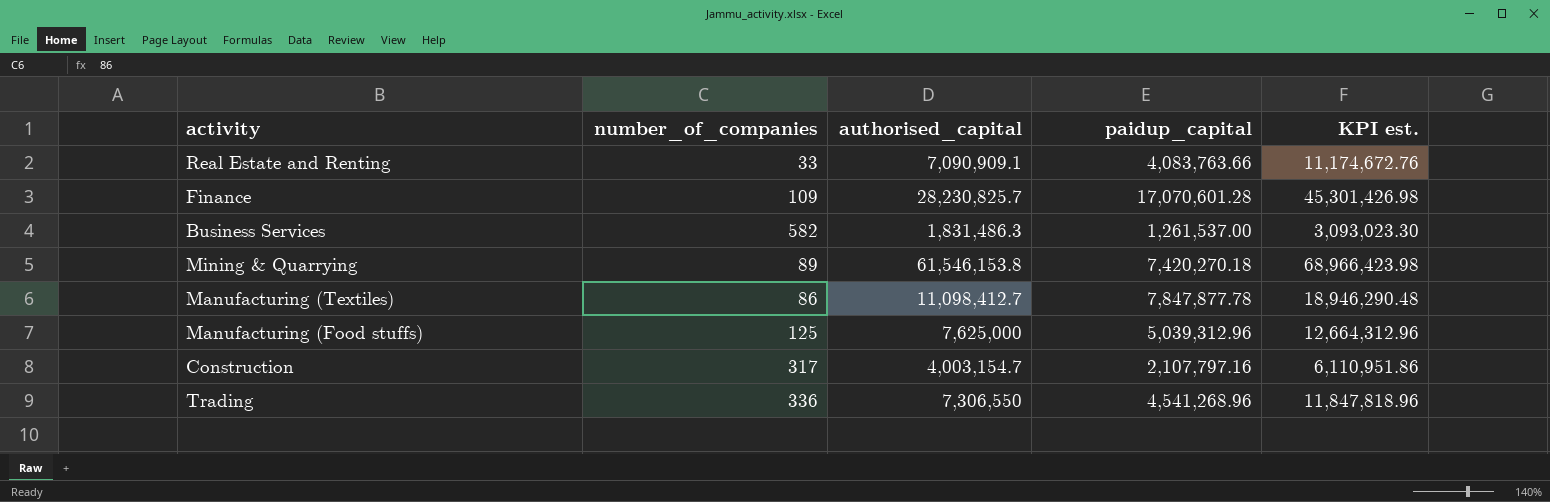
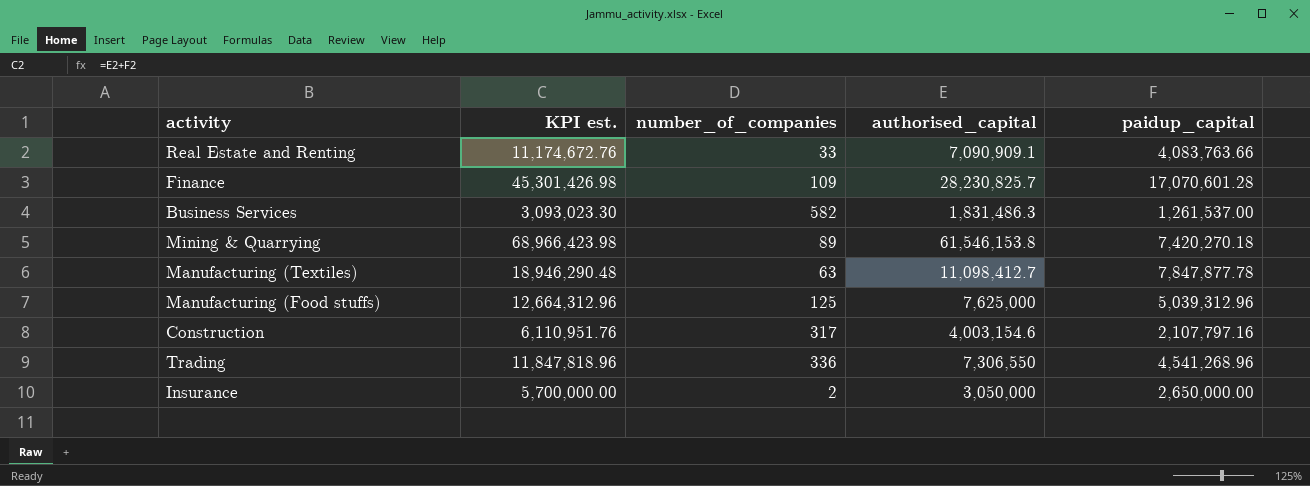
column KPI est. | position: 5 -> 2
Manufacturing (Textiles) | number_of_companies: 86 -> 63
Construction | KPI est.: 6,110,951.86 -> 6,110,951.76
Construction | authorised_capital: 4,003,154.7 -> 4,003,154.6
row Insurance: none -> 5,700,000.00 | 2 | 3,050,000 | 2,650,000.00

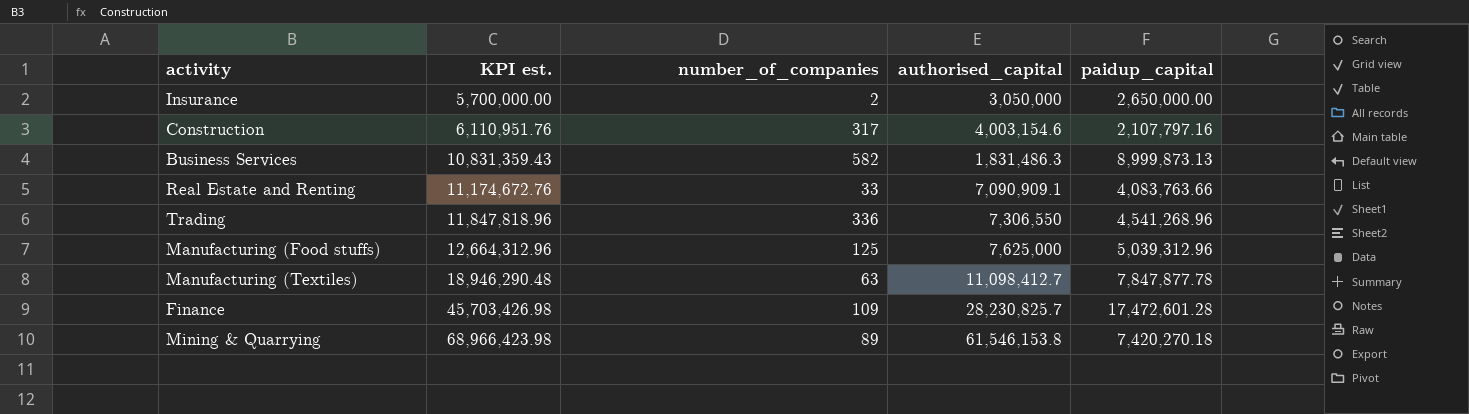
row order: none -> KPI est. ascending
Business Services | KPI est.: 3,093,023.30 -> 10,831,359.43
Business Services | paidup_capital: 1,261,537.00 -> 8,999,873.13
Finance | KPI est.: 45,301,426.98 -> 45,703,426.98
Finance | paidup_capital: 17,070,601.28 -> 17,472,601.28

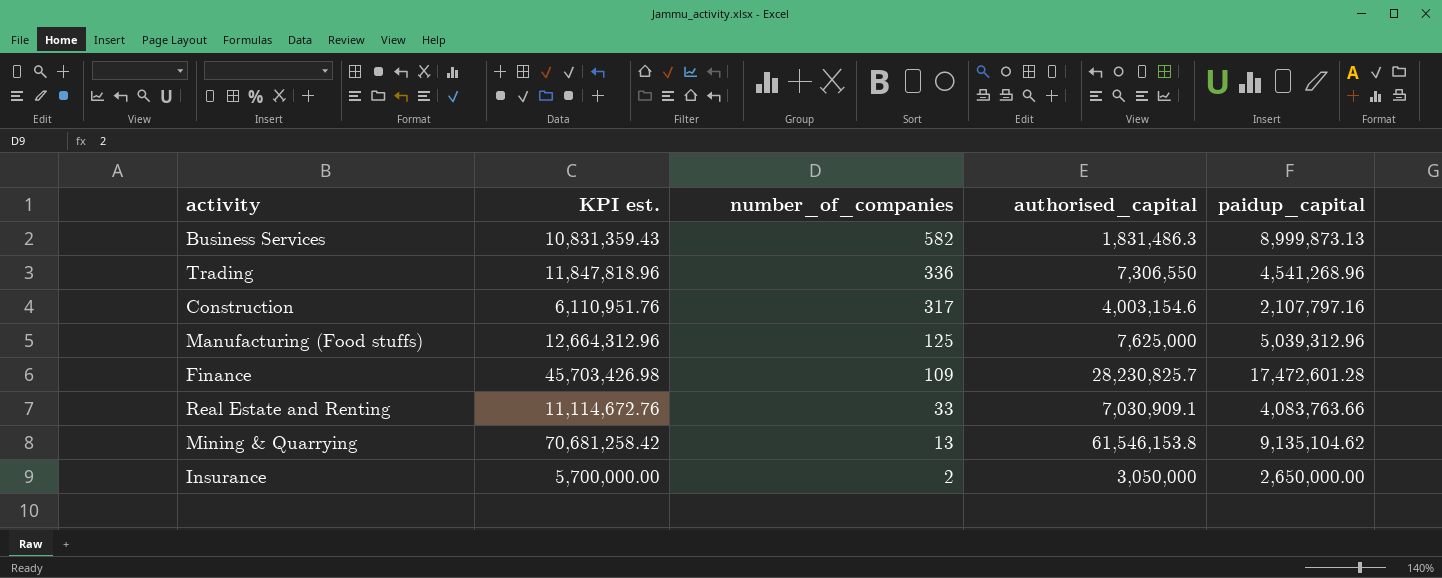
row order: KPI est. ascending -> number_of_companies descending
row Manufacturing (Textiles): 18,946,290.48 | 63 | 11,098,412.7 | 7,847,877.78 -> none
Real Estate and Renting | KPI est.: 11,174,672.76 -> 11,114,672.76
Real Estate and Renting | authorised_capital: 7,090,909.1 -> 7,030,909.1
Mining & Quarrying | KPI est.: 68,966,423.98 -> 70,681,258.42
Mining & Quarrying | number_of_companies: 89 -> 13
Mining & Quarrying | paidup_capital: 7,420,270.18 -> 9,135,104.62

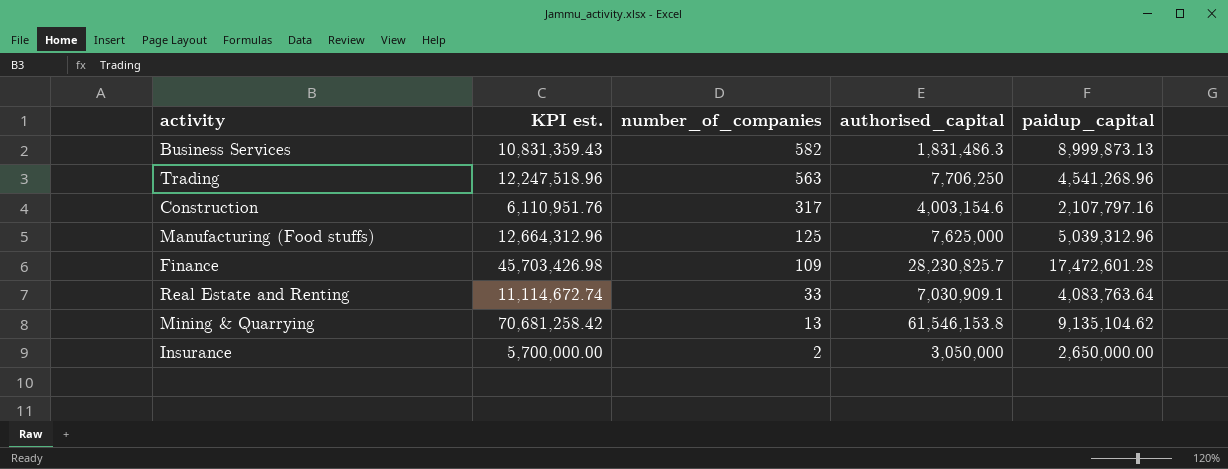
Trading | KPI est.: 11,847,818.96 -> 12,247,518.96
Trading | number_of_companies: 336 -> 563
Trading | authorised_capital: 7,306,550 -> 7,706,250
Real Estate and Renting | KPI est.: 11,114,672.76 -> 11,114,672.74
Real Estate and Renting | paidup_capital: 4,083,763.66 -> 4,083,763.64

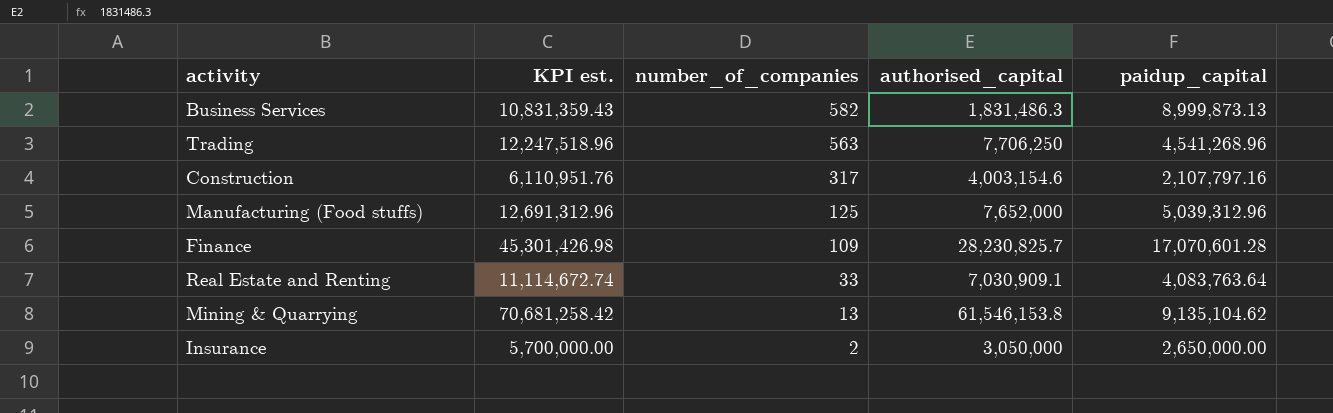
Manufacturing (Food stuffs) | KPI est.: 12,664,312.96 -> 12,691,312.96
Manufacturing (Food stuffs) | authorised_capital: 7,625,000 -> 7,652,000
Finance | KPI est.: 45,703,426.98 -> 45,301,426.98
Finance | paidup_capital: 17,472,601.28 -> 17,070,601.28

